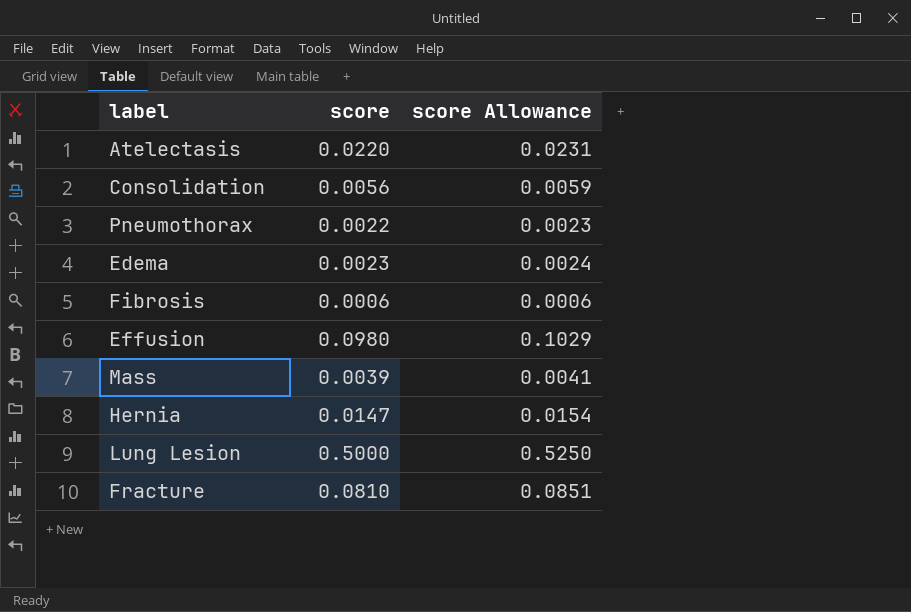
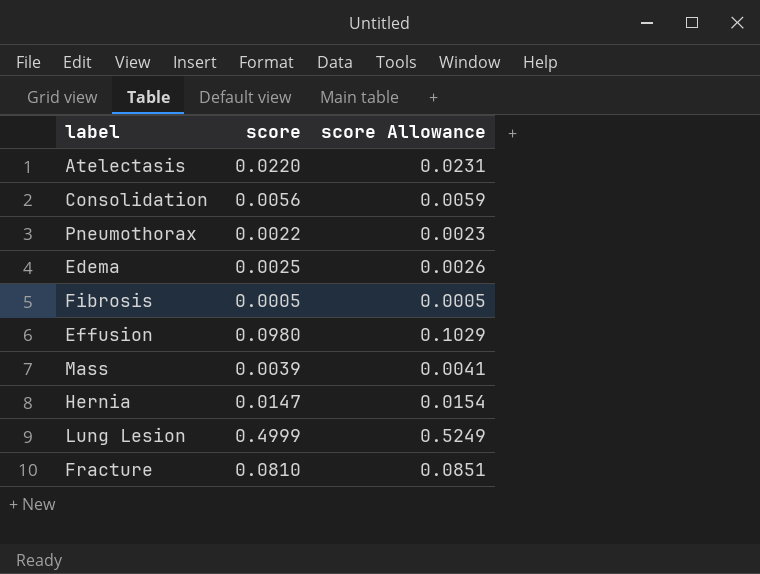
Edema | score: 0.0023 -> 0.0025
Edema | score Allowance: 0.0024 -> 0.0026
Fibrosis | score: 0.0006 -> 0.0005
Fibrosis | score Allowance: 0.0006 -> 0.0005
Lung Lesion | score: 0.5000 -> 0.4999
Lung Lesion | score Allowance: 0.5250 -> 0.5249

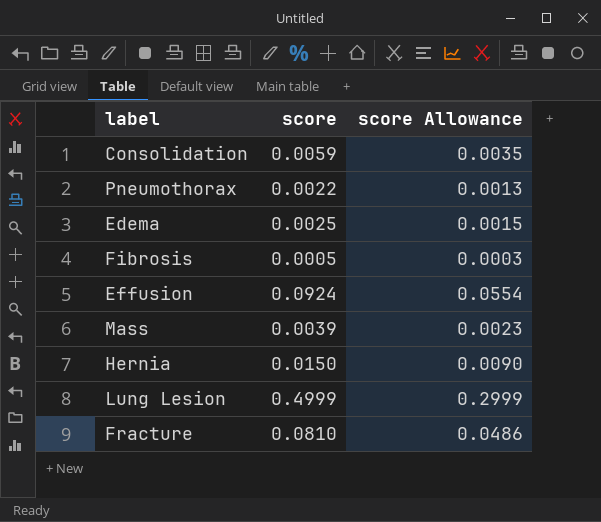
column score Allowance | formula: [score] * 1.05 -> [score] * 0.6
row Atelectasis: 0.0220 | 0.0231 -> none
Consolidation | score: 0.0056 -> 0.0059
Effusion | score: 0.0980 -> 0.0924
Hernia | score: 0.0147 -> 0.0150

